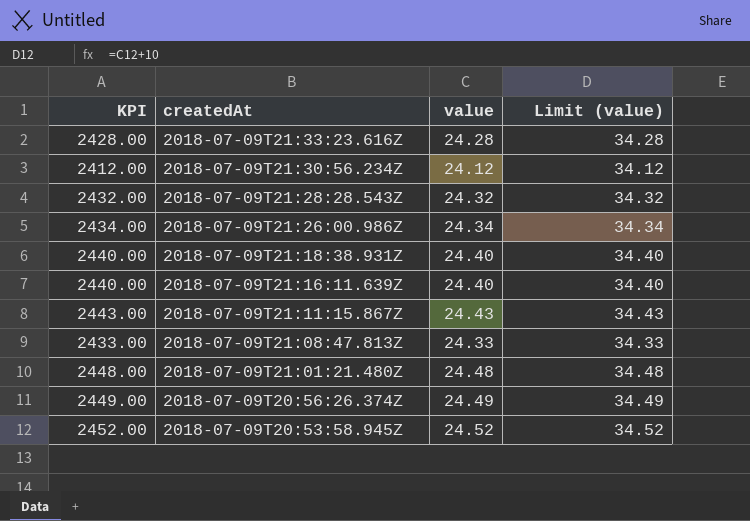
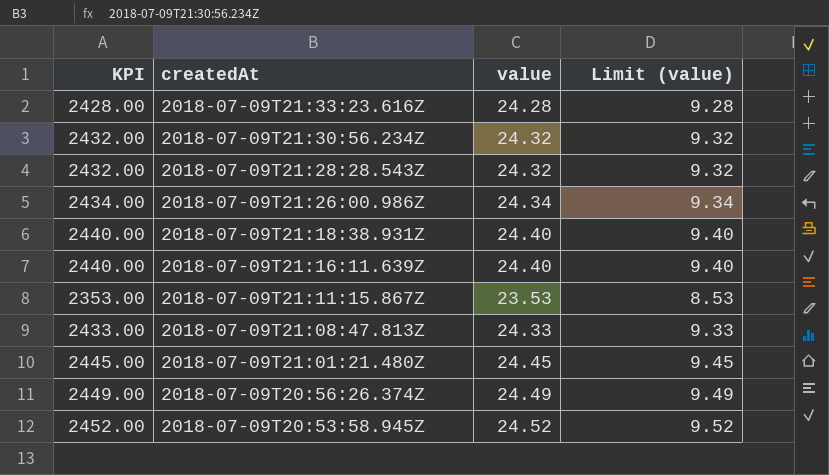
column Limit (value) | formula: [value] + 10 -> [value] - 15
2018-07-09T21:30:56.234Z | KPI: 2412.00 -> 2432.00
2018-07-09T21:30:56.234Z | value: 24.12 -> 24.32
2018-07-09T21:11:15.867Z | KPI: 2443.00 -> 2353.00
2018-07-09T21:11:15.867Z | value: 24.43 -> 23.53
2018-07-09T21:01:21.480Z | KPI: 2448.00 -> 2445.00
2018-07-09T21:01:21.480Z | value: 24.48 -> 24.45

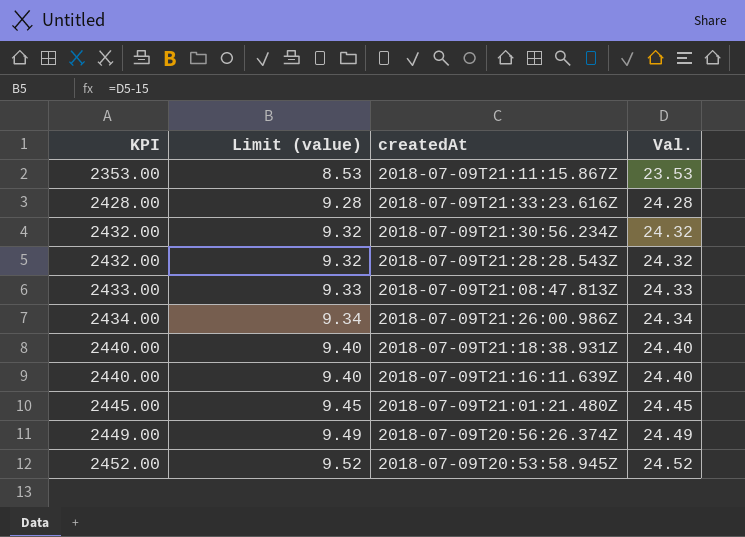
row order: createdAt descending -> KPI ascending
column Limit (value) | position: 4 -> 2
column name: value -> Val.

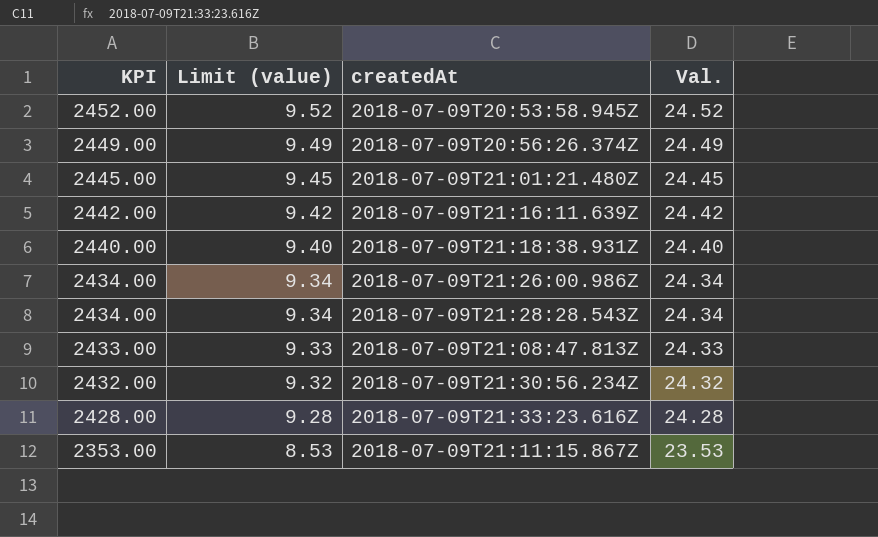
row order: KPI ascending -> KPI descending
2018-07-09T21:16:11.639Z | KPI: 2440.00 -> 2442.00
2018-07-09T21:16:11.639Z | Limit (value): 9.40 -> 9.42
2018-07-09T21:16:11.639Z | Val.: 24.40 -> 24.42
2018-07-09T21:28:28.543Z | KPI: 2432.00 -> 2434.00
2018-07-09T21:28:28.543Z | Limit (value): 9.32 -> 9.34
2018-07-09T21:28:28.543Z | Val.: 24.32 -> 24.34

